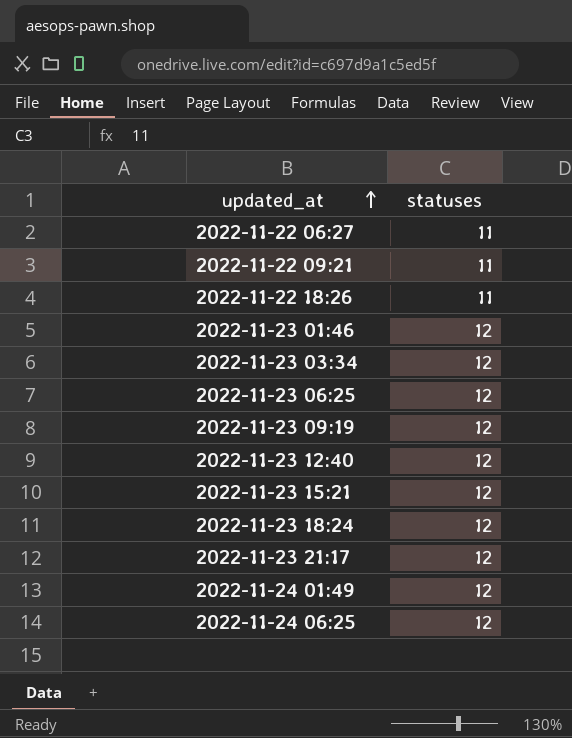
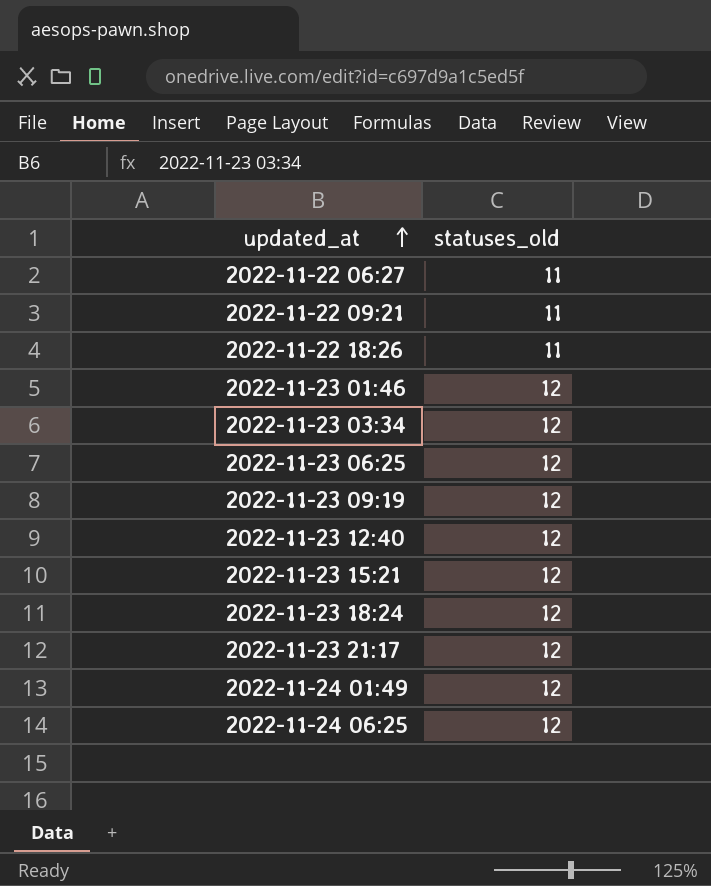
column name: statuses -> statuses_old

